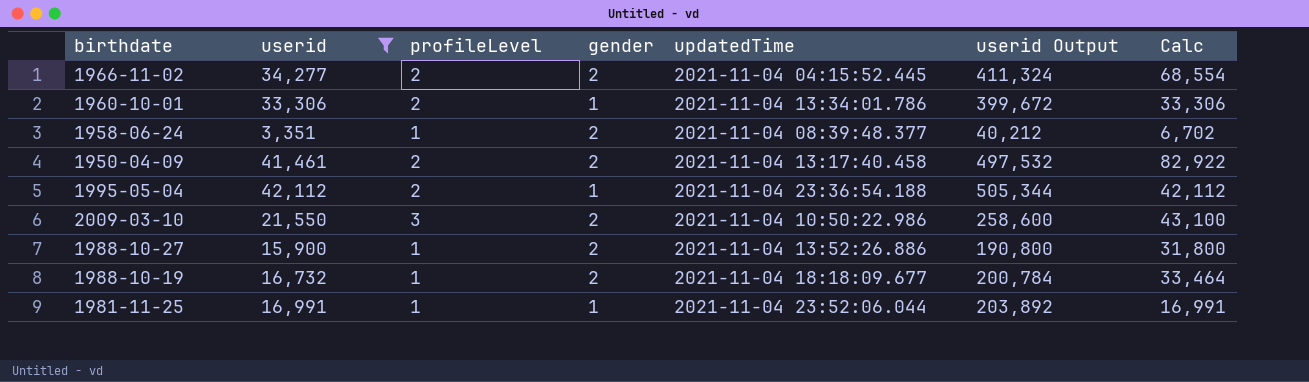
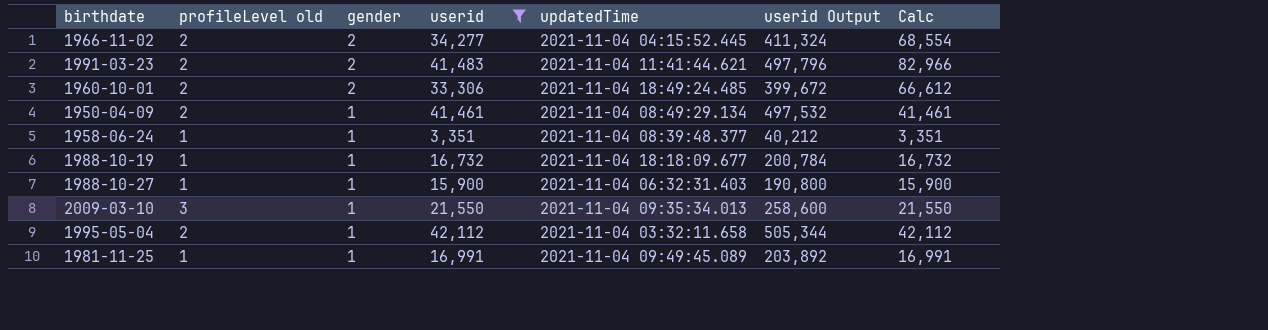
row order: none -> gender descending
column name: profileLevel -> profileLevel old
column userid | position: 2 -> 4
row 1991-03-23: none -> 2 | 2 | 41,483 | 2021-11-04 11:41:44.621 | 497,796 | 82,966
1960-10-01 | gender: 1 -> 2
1960-10-01 | updatedTime: 2021-11-04 13:34:01.786 -> 2021-11-04 18:49:24.485
1960-10-01 | Calc: 33,306 -> 66,612
1950-04-09 | gender: 2 -> 1
1950-04-09 | updatedTime: 2021-11-04 13:17:40.458 -> 2021-11-04 08:49:29.134
1950-04-09 | Calc: 82,922 -> 41,461
1958-06-24 | gender: 2 -> 1
1958-06-24 | Calc: 6,702 -> 3,351
1988-10-19 | gender: 2 -> 1
1988-10-19 | Calc: 33,464 -> 16,732
1988-10-27 | gender: 2 -> 1
1988-10-27 | updatedTime: 2021-11-04 13:52:26.886 -> 2021-11-04 06:32:31.403
1988-10-27 | Calc: 31,800 -> 15,900
2009-03-10 | gender: 2 -> 1
2009-03-10 | updatedTime: 2021-11-04 10:50:22.986 -> 2021-11-04 09:35:34.013
2009-03-10 | Calc: 43,100 -> 21,550
1995-05-04 | updatedTime: 2021-11-04 23:36:54.188 -> 2021-11-04 03:32:11.658
1981-11-25 | updatedTime: 2021-11-04 23:52:06.044 -> 2021-11-04 09:49:45.089

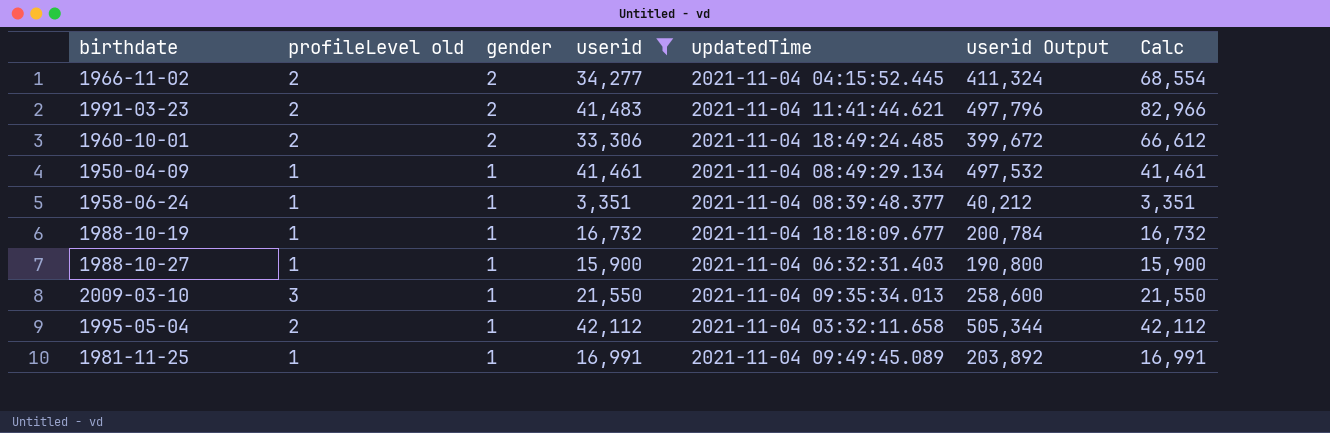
1950-04-09 | profileLevel old: 2 -> 1

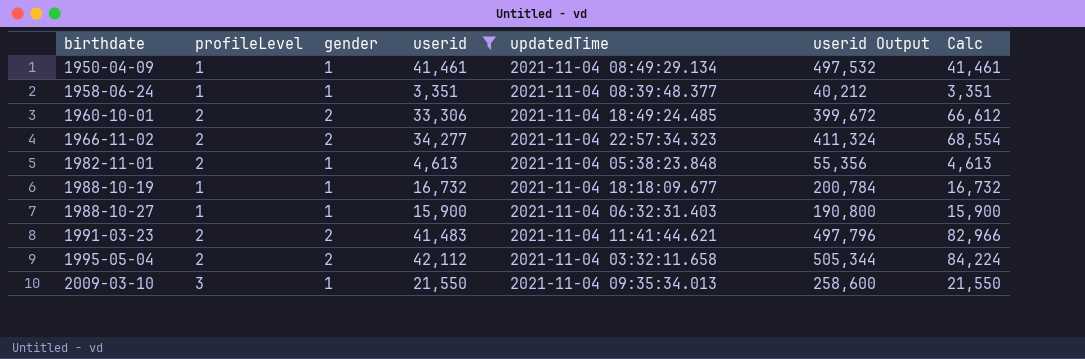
row order: gender descending -> birthdate ascending
column name: profileLevel old -> profileLevel
row 1981-11-25: 1 | 1 | 16,991 | 2021-11-04 09:49:45.089 | 203,892 | 16,991 -> none
1966-11-02 | updatedTime: 2021-11-04 04:15:52.445 -> 2021-11-04 22:57:34.323
row 1982-11-01: none -> 2 | 1 | 4,613 | 2021-11-04 05:38:23.848 | 55,356 | 4,613
1995-05-04 | gender: 1 -> 2
1995-05-04 | Calc: 42,112 -> 84,224

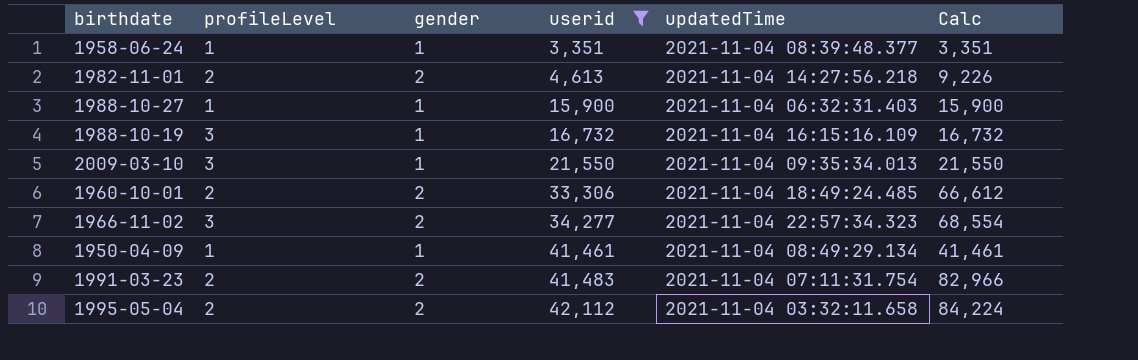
row order: birthdate ascending -> userid ascending
column userid Output | formula: [userid] * 12 -> none
1982-11-01 | gender: 1 -> 2
1982-11-01 | updatedTime: 2021-11-04 05:38:23.848 -> 2021-11-04 14:27:56.218
1982-11-01 | Calc: 4,613 -> 9,226
1988-10-19 | profileLevel: 1 -> 3
1988-10-19 | updatedTime: 2021-11-04 18:18:09.677 -> 2021-11-04 16:15:16.109
1966-11-02 | profileLevel: 2 -> 3
1991-03-23 | updatedTime: 2021-11-04 11:41:44.621 -> 2021-11-04 07:11:31.754

